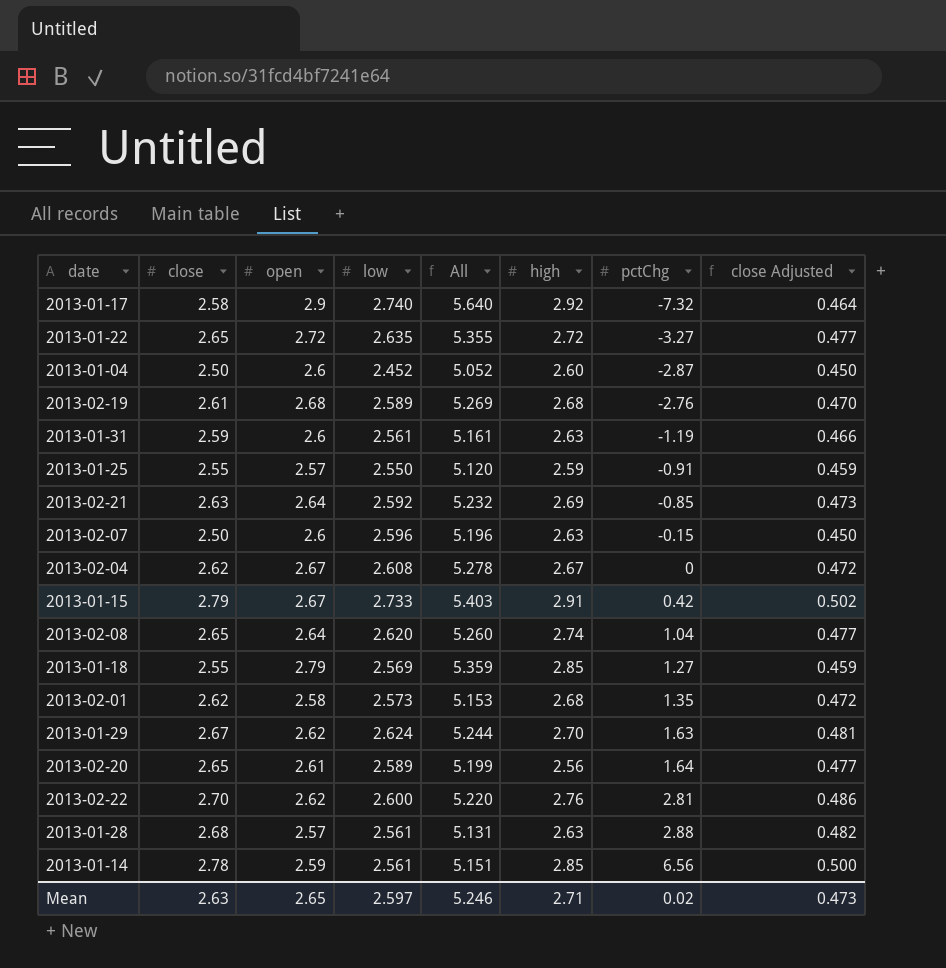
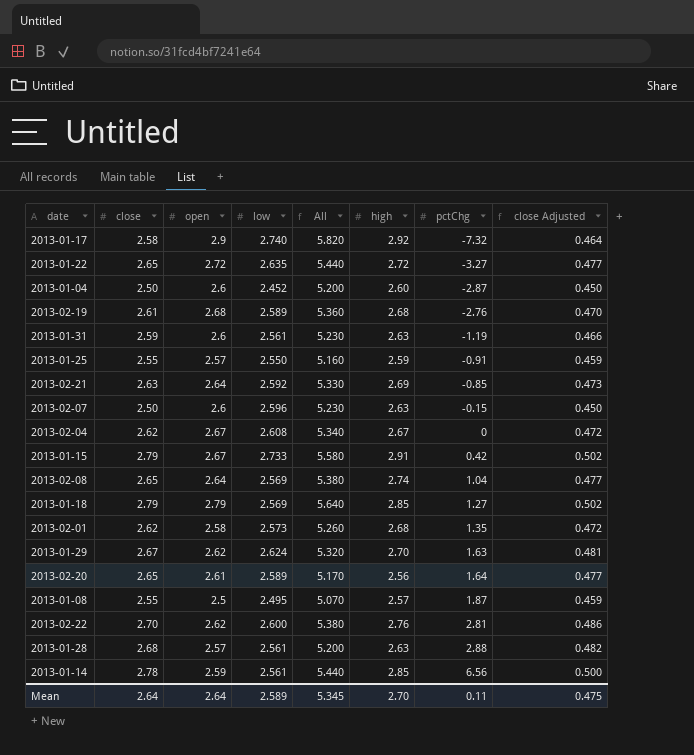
column All | formula: [open] + [low] -> [open] + [high]
2013-02-08 | low: 2.620 -> 2.569
2013-01-18 | close: 2.55 -> 2.79
2013-01-18 | close Adjusted: 0.459 -> 0.502
row 2013-01-08: none -> 2.55 | 2.5 | 2.495 | 5.070 | 2.57 | 1.87 | 0.459
Mean | close: 2.63 -> 2.64
Mean | open: 2.65 -> 2.64
Mean | low: 2.597 -> 2.589
Mean | All: 5.246 -> 5.345
Mean | high: 2.71 -> 2.70
Mean | pctChg: 0.02 -> 0.11
Mean | close Adjusted: 0.473 -> 0.475

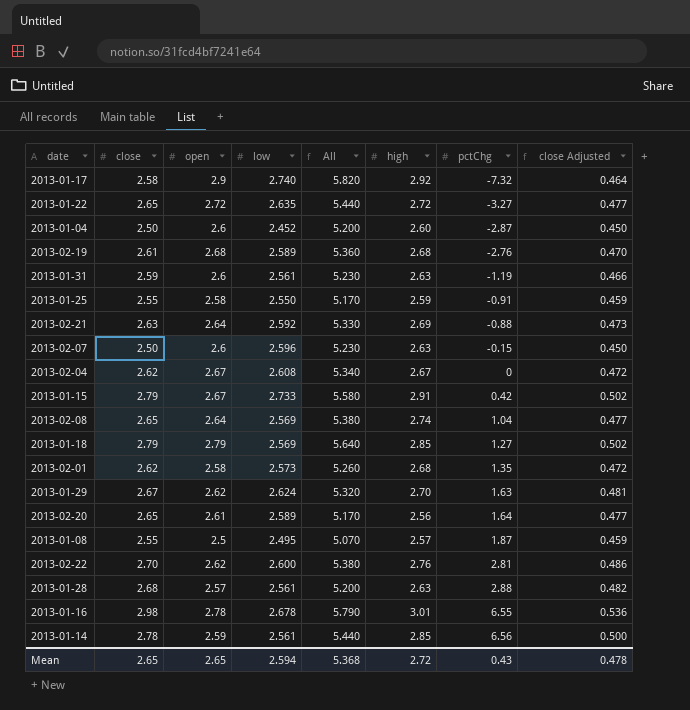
2013-01-25 | open: 2.57 -> 2.58
2013-01-25 | All: 5.160 -> 5.170
2013-02-21 | pctChg: -0.85 -> -0.88
row 2013-01-16: none -> 2.98 | 2.78 | 2.678 | 5.790 | 3.01 | 6.55 | 0.536
Mean | close: 2.64 -> 2.65
Mean | open: 2.64 -> 2.65
Mean | low: 2.589 -> 2.594
Mean | All: 5.345 -> 5.368
Mean | high: 2.70 -> 2.72
Mean | pctChg: 0.11 -> 0.43
Mean | close Adjusted: 0.475 -> 0.478

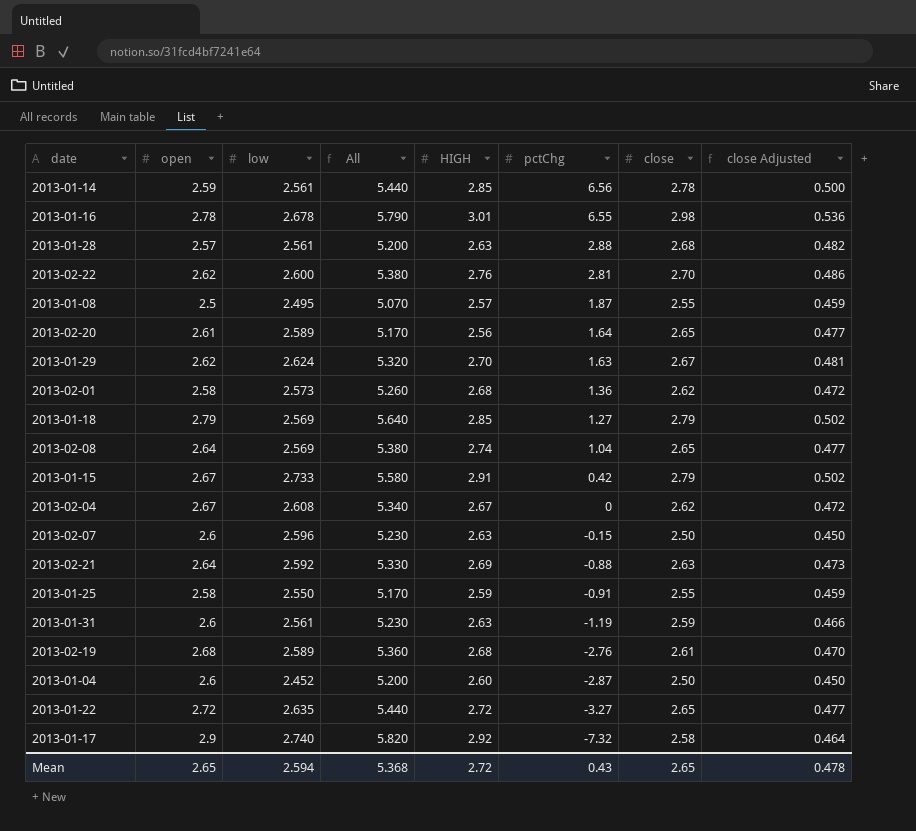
row order: pctChg ascending -> pctChg descending
column name: high -> HIGH
column close | position: 2 -> 7
2013-02-01 | pctChg: 1.35 -> 1.36

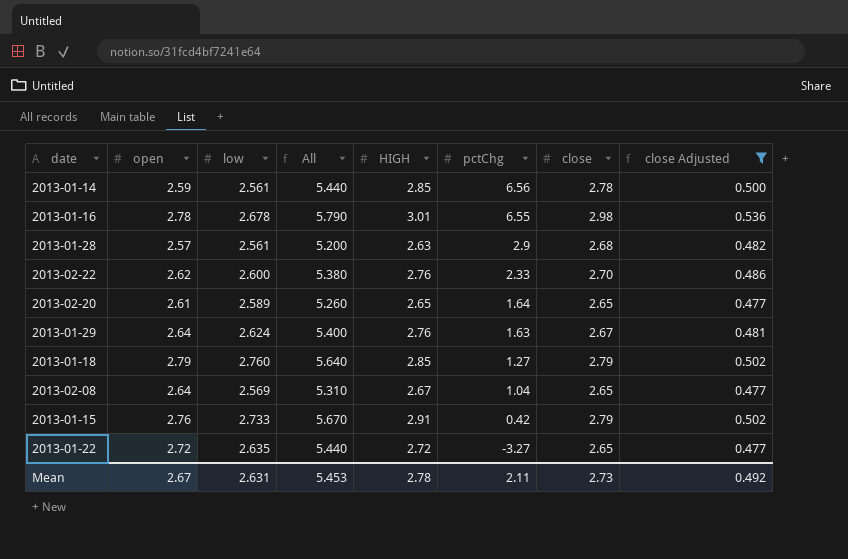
filter: none -> close Adjusted >= 0.477
2013-01-28 | pctChg: 2.88 -> 2.9
2013-02-22 | pctChg: 2.81 -> 2.33
2013-02-20 | All: 5.170 -> 5.260
2013-02-20 | HIGH: 2.56 -> 2.65
2013-01-29 | open: 2.62 -> 2.64
2013-01-29 | All: 5.320 -> 5.400
2013-01-29 | HIGH: 2.70 -> 2.76
2013-01-18 | low: 2.569 -> 2.760
2013-02-08 | All: 5.380 -> 5.310
2013-02-08 | HIGH: 2.74 -> 2.67
2013-01-15 | open: 2.67 -> 2.76
2013-01-15 | All: 5.580 -> 5.670
Mean | open: 2.65 -> 2.67
Mean | low: 2.594 -> 2.631
Mean | All: 5.368 -> 5.453
Mean | HIGH: 2.72 -> 2.78
Mean | pctChg: 0.43 -> 2.11
Mean | close: 2.65 -> 2.73
Mean | close Adjusted: 0.478 -> 0.492

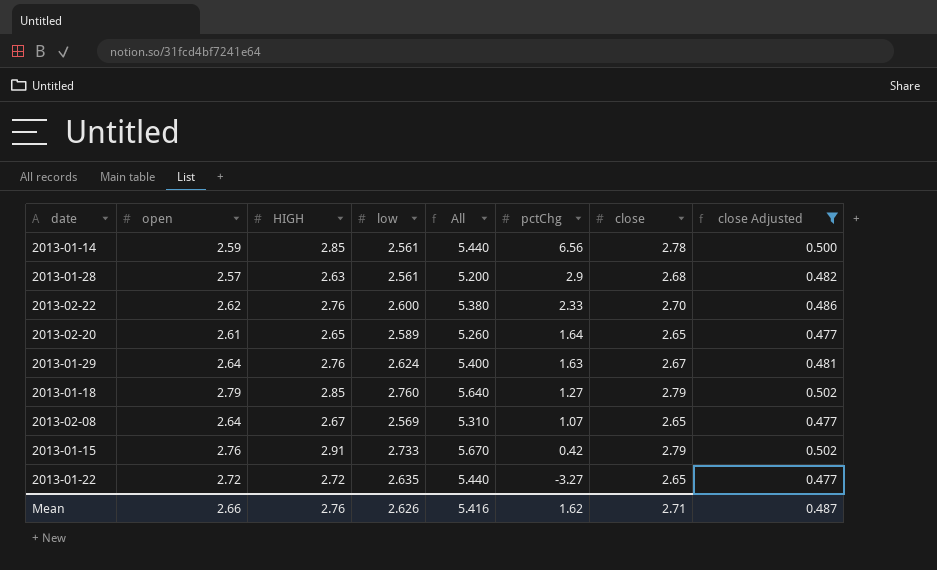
column HIGH | position: 5 -> 3
row 2013-01-16: 2.78 | 2.678 | 5.790 | 3.01 | 6.55 | 2.98 | 0.536 -> none
2013-02-08 | pctChg: 1.04 -> 1.07
Mean | open: 2.67 -> 2.66
Mean | HIGH: 2.78 -> 2.76
Mean | low: 2.631 -> 2.626
Mean | All: 5.453 -> 5.416
Mean | pctChg: 2.11 -> 1.62
Mean | close: 2.73 -> 2.71
Mean | close Adjusted: 0.492 -> 0.487

